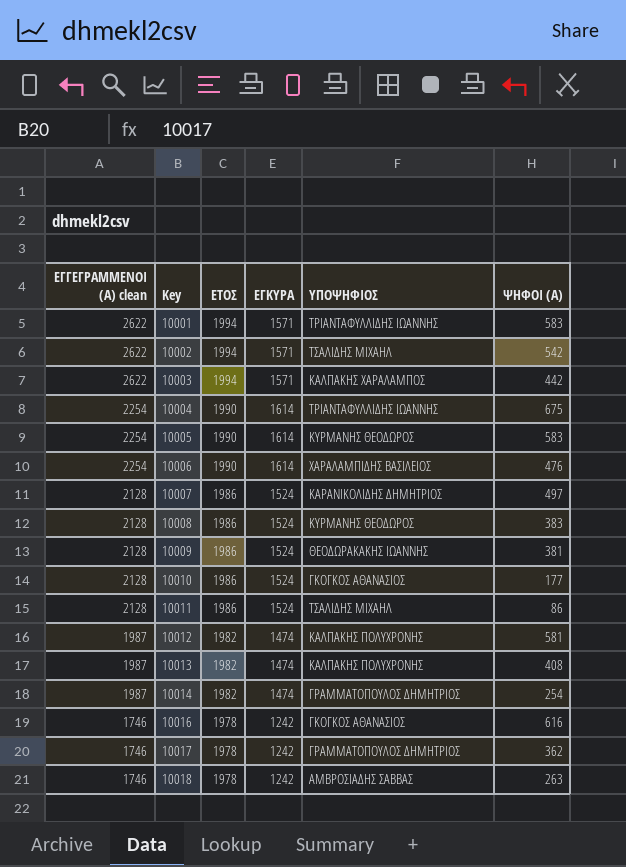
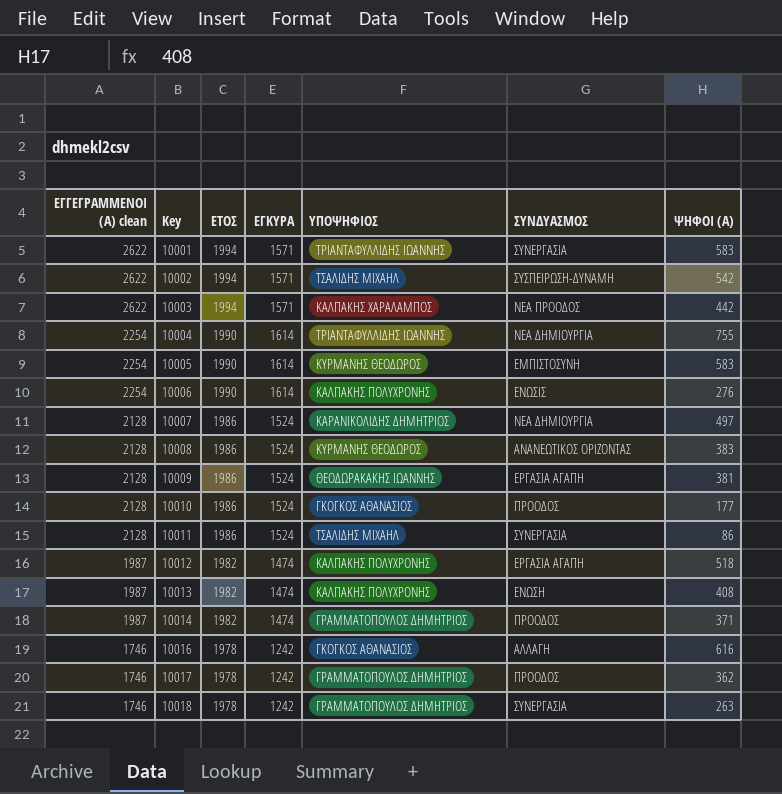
column ΣΥΝΔΥΑΣΜΟΣ | position: none -> 6
10004 | ΨΗΦΟΙ (Α): 675 -> 755
10006 | ΥΠΟΨΗΦΙΟΣ: ΧΑΡΑΛΑΜΠΙΔΗΣ ΒΑΣΙΛΕΙΟΣ -> ΚΑΛΠΑΚΗΣ ΠΟΛΥΧΡΟΝΗΣ
10006 | ΨΗΦΟΙ (Α): 476 -> 276
10012 | ΨΗΦΟΙ (Α): 581 -> 518
10014 | ΨΗΦΟΙ (Α): 254 -> 371
10018 | ΥΠΟΨΗΦΙΟΣ: ΑΜΒΡΟΣΙΑΔΗΣ ΣΑΒΒΑΣ -> ΓΡΑΜΜΑΤΟΠΟΥΛΟΣ ΔΗΜΗΤΡΙΟΣ

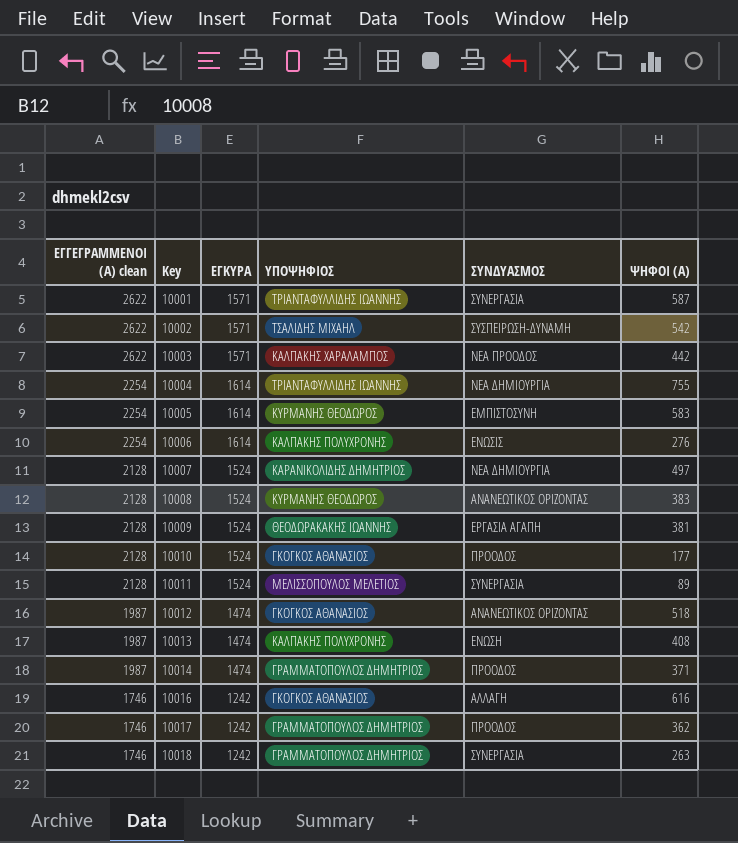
column ΕΤΟΣ | position: 3 -> none
10001 | ΨΗΦΟΙ (Α): 583 -> 587
10011 | ΥΠΟΨΗΦΙΟΣ: ΤΣΑΛΙΔΗΣ ΜΙΧΑΗΛ -> ΜΕΛΙΣΣΟΠΟΥΛΟΣ ΜΕΛΕΤΙΟΣ
10011 | ΨΗΦΟΙ (Α): 86 -> 89
10012 | ΥΠΟΨΗΦΙΟΣ: ΚΑΛΠΑΚΗΣ ΠΟΛΥΧΡΟΝΗΣ -> ΓΚΟΓΚΟΣ ΑΘΑΝΑΣΙΟΣ
10012 | ΣΥΝΔΥΑΣΜΟΣ: ΕΡΓΑΣΙΑ ΑΓΑΠΗ -> ΑΝΑΝΕΩΤΙΚΟΣ ΟΡΙΖΟΝΤΑΣ

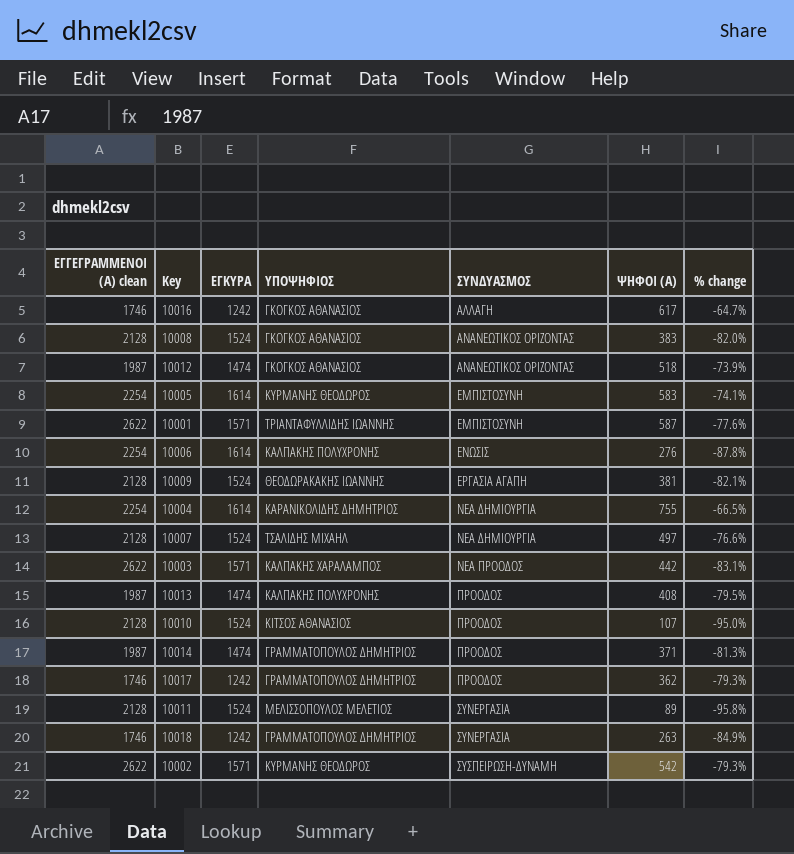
row order: ΕΓΓΕΓΡΑΜΜΕΝΟΙ (Α) clean descending -> ΣΥΝΔΥΑΣΜΟΣ ascending
column % change | formula: none -> ([ΨΗΦΟΙ (Α)] - [ΕΓΓΕΓΡΑΜΜΕΝΟΙ (Α) clean]) / [ΕΓΓΕΓΡΑΜΜΕΝΟΙ (Α) clean]
10016 | ΨΗΦΟΙ (Α): 616 -> 617
10008 | ΥΠΟΨΗΦΙΟΣ: ΚΥΡΜΑΝΗΣ ΘΕΟΔΩΡΟΣ -> ΓΚΟΓΚΟΣ ΑΘΑΝΑΣΙΟΣ
10001 | ΣΥΝΔΥΑΣΜΟΣ: ΣΥΝΕΡΓΑΣΙΑ -> ΕΜΠΙΣΤΟΣΥΝΗ
10004 | ΥΠΟΨΗΦΙΟΣ: ΤΡΙΑΝΤΑΦΥΛΛΙΔΗΣ ΙΩΑΝΝΗΣ -> ΚΑΡΑΝΙΚΟΛΙΔΗΣ ΔΗΜΗΤΡΙΟΣ
10007 | ΥΠΟΨΗΦΙΟΣ: ΚΑΡΑΝΙΚΟΛΙΔΗΣ ΔΗΜΗΤΡΙΟΣ -> ΤΣΑΛΙΔΗΣ ΜΙΧΑΗΛ
10013 | ΣΥΝΔΥΑΣΜΟΣ: ΕΝΩΣΗ -> ΠΡΟΟΔΟΣ
10010 | ΥΠΟΨΗΦΙΟΣ: ΓΚΟΓΚΟΣ ΑΘΑΝΑΣΙΟΣ -> ΚΙΤΣΟΣ ΑΘΑΝΑΣΙΟΣ
10010 | ΨΗΦΟΙ (Α): 177 -> 107
10002 | ΥΠΟΨΗΦΙΟΣ: ΤΣΑΛΙΔΗΣ ΜΙΧΑΗΛ -> ΚΥΡΜΑΝΗΣ ΘΕΟΔΩΡΟΣ

